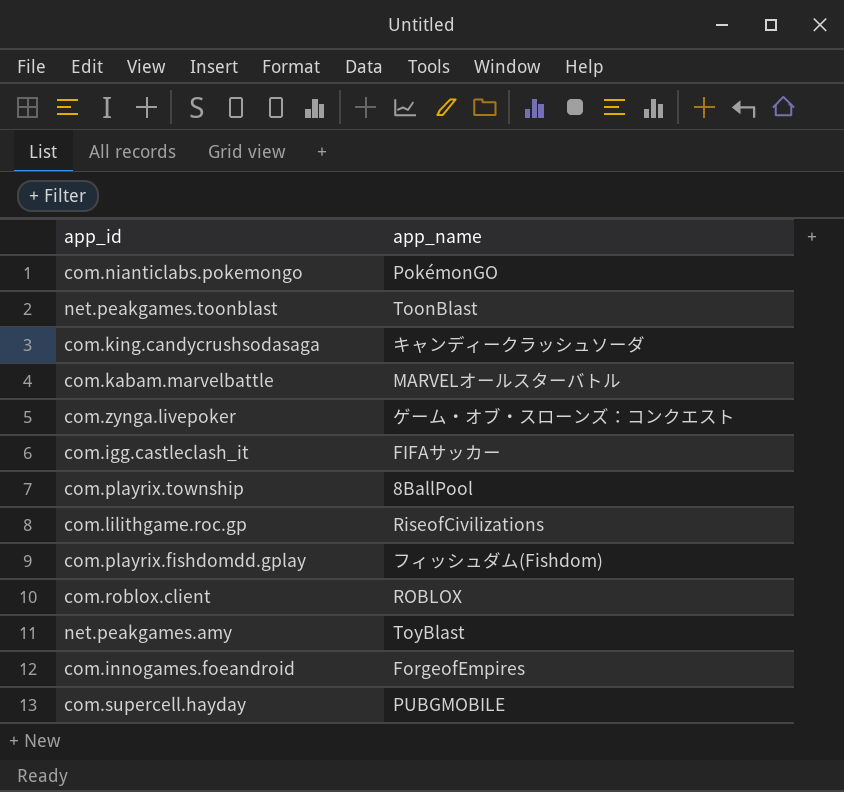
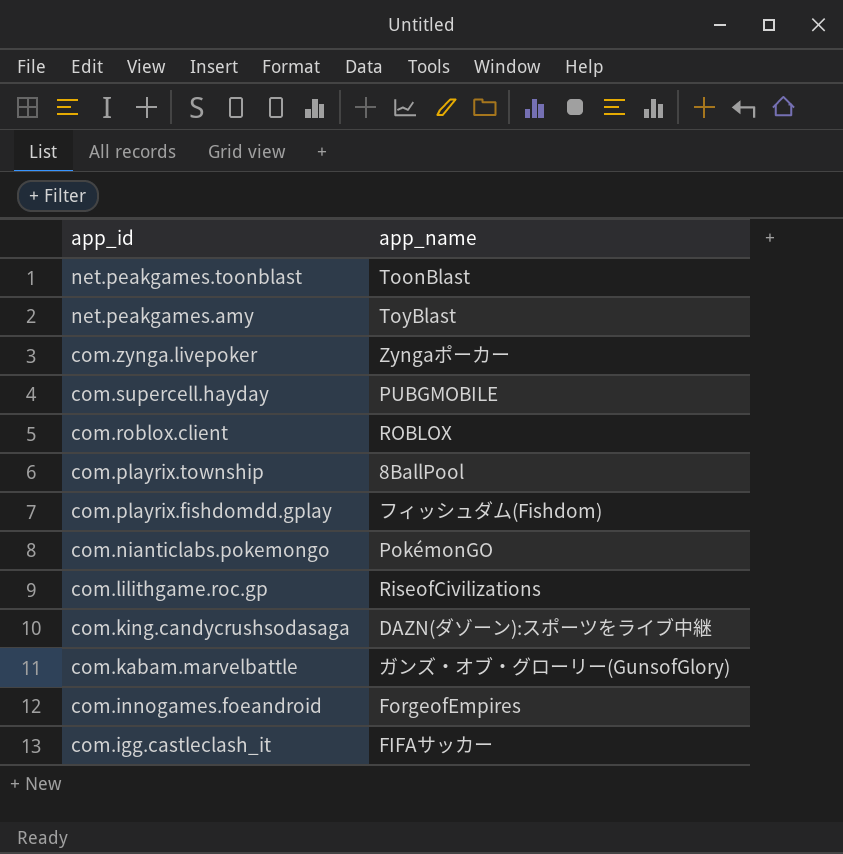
row order: none -> app_id descending
com.zynga.livepoker | app_name: ゲーム・オブ・スローンズ：コンクエスト -> Zyngaポーカー
com.king.candycrushsodasaga | app_name: キャンディークラッシュソーダ -> DAZN(ダゾーン):スポーツをライブ中継
com.kabam.marvelbattle | app_name: MARVELオールスターバトル -> ガンズ・オブ・グローリー(GunsofGlory)

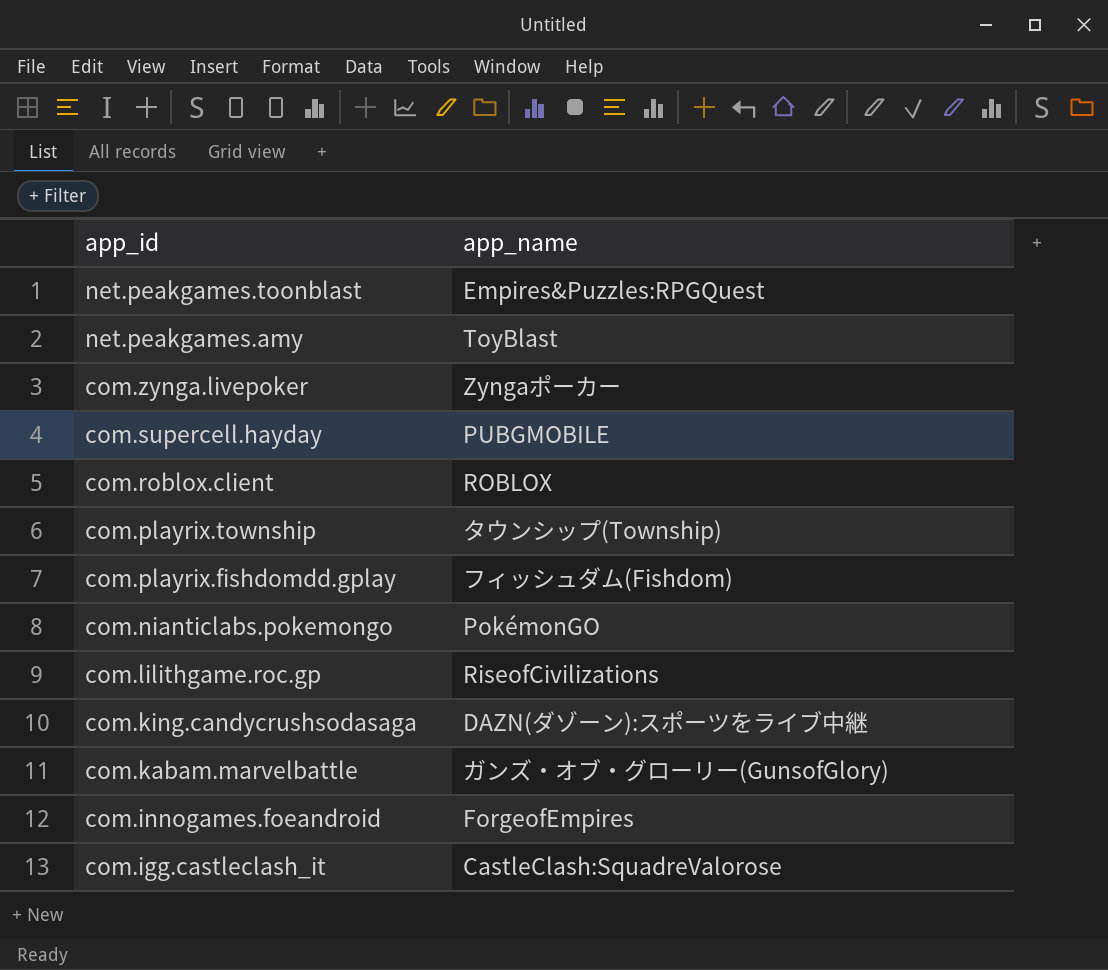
net.peakgames.toonblast | app_name: ToonBlast -> Empires&Puzzles:RPGQuest
com.playrix.township | app_name: 8BallPool -> タウンシップ(Township)
com.igg.castleclash_it | app_name: FIFAサッカー -> CastleClash:SquadreValorose

